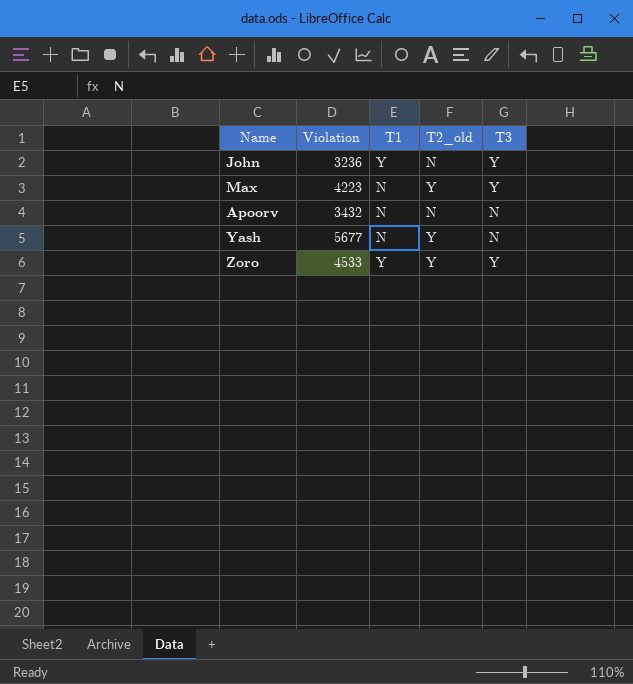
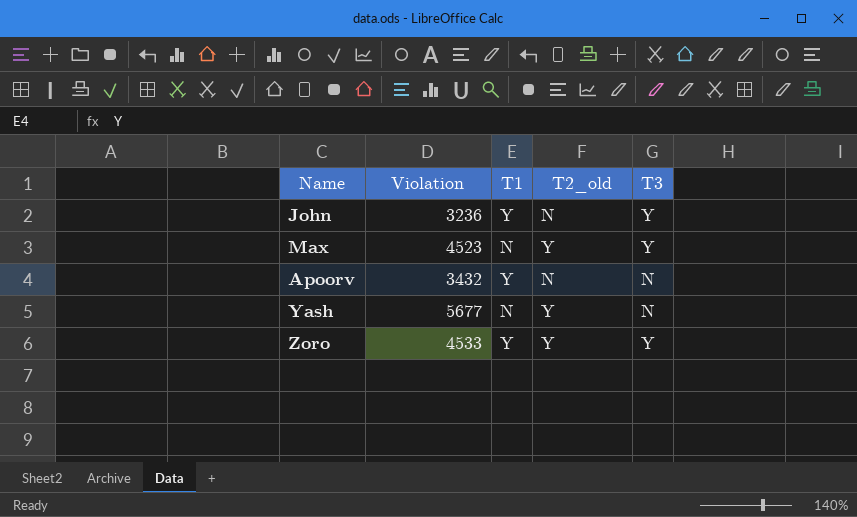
Max | Violation: 4223 -> 4523
Apoorv | T1: N -> Y

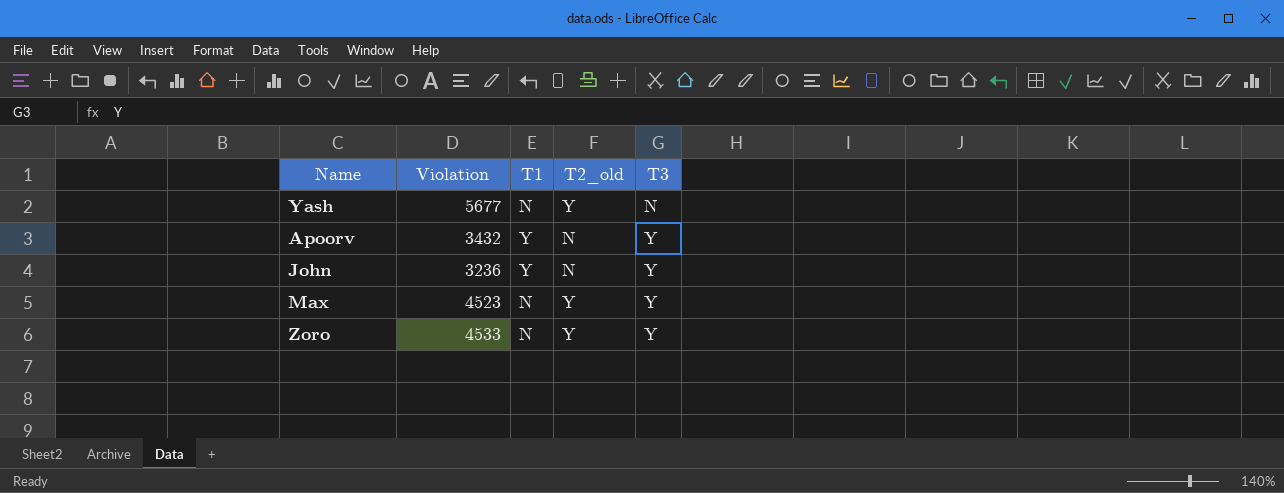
row order: none -> T3 ascending
Apoorv | T3: N -> Y
Zoro | T1: Y -> N

